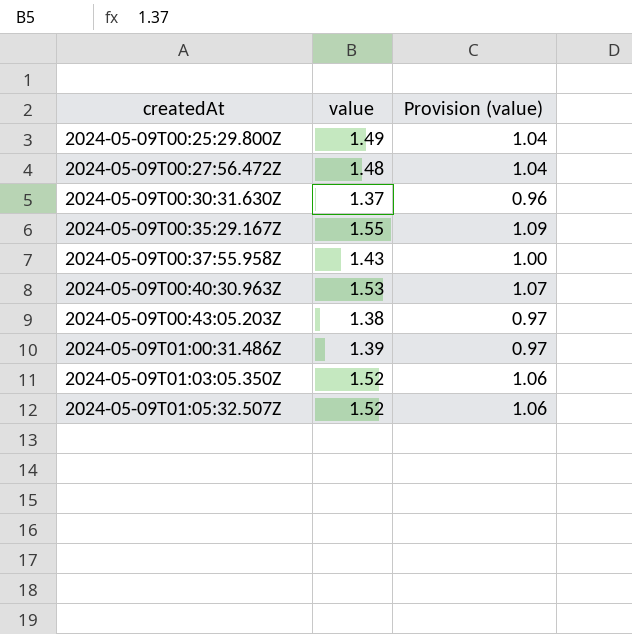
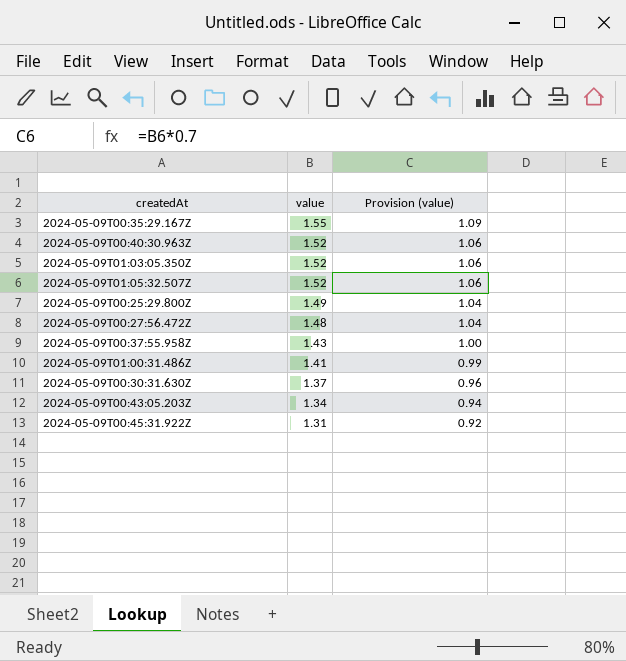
row order: createdAt ascending -> value descending
2024-05-09T00:40:30.963Z | value: 1.53 -> 1.52
2024-05-09T00:40:30.963Z | Provision (value): 1.07 -> 1.06
2024-05-09T01:00:31.486Z | value: 1.39 -> 1.41
2024-05-09T01:00:31.486Z | Provision (value): 0.97 -> 0.99
2024-05-09T00:43:05.203Z | value: 1.38 -> 1.34
2024-05-09T00:43:05.203Z | Provision (value): 0.97 -> 0.94
row 2024-05-09T00:45:31.922Z: none -> 1.31 | 0.92

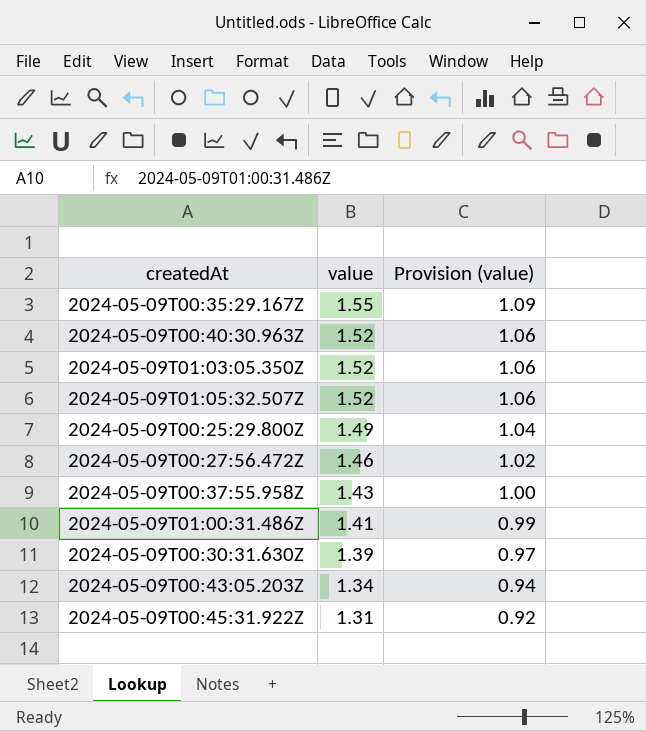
2024-05-09T00:27:56.472Z | value: 1.48 -> 1.46
2024-05-09T00:27:56.472Z | Provision (value): 1.04 -> 1.02
2024-05-09T00:30:31.630Z | value: 1.37 -> 1.39
2024-05-09T00:30:31.630Z | Provision (value): 0.96 -> 0.97

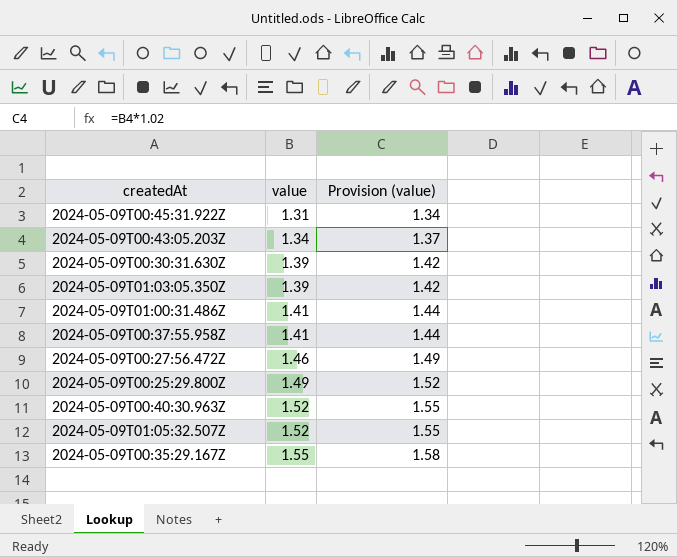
row order: value descending -> value ascending
column Provision (value) | formula: [value] * 0.7 -> [value] * 1.02
2024-05-09T01:03:05.350Z | value: 1.52 -> 1.39
2024-05-09T00:37:55.958Z | value: 1.43 -> 1.41

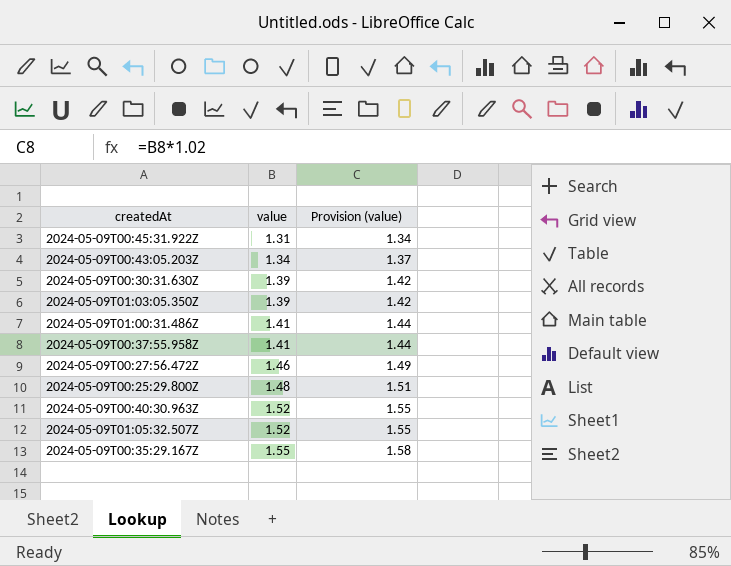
2024-05-09T00:25:29.800Z | value: 1.49 -> 1.48
2024-05-09T00:25:29.800Z | Provision (value): 1.52 -> 1.51

